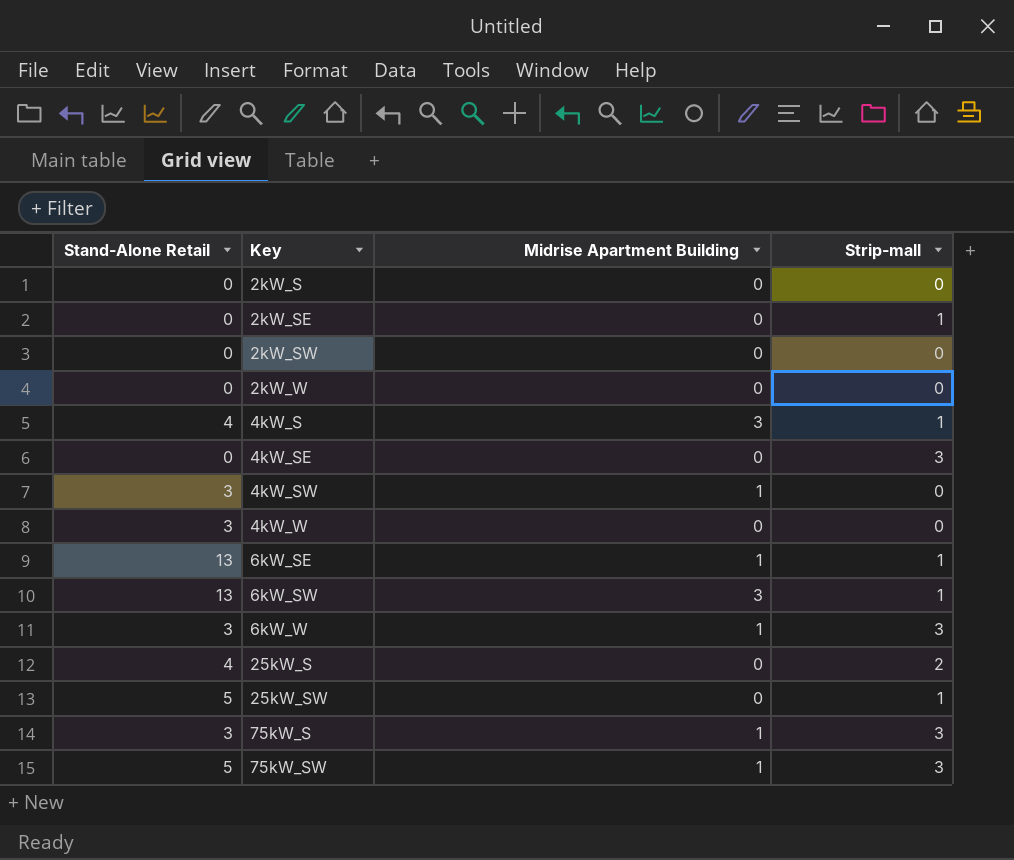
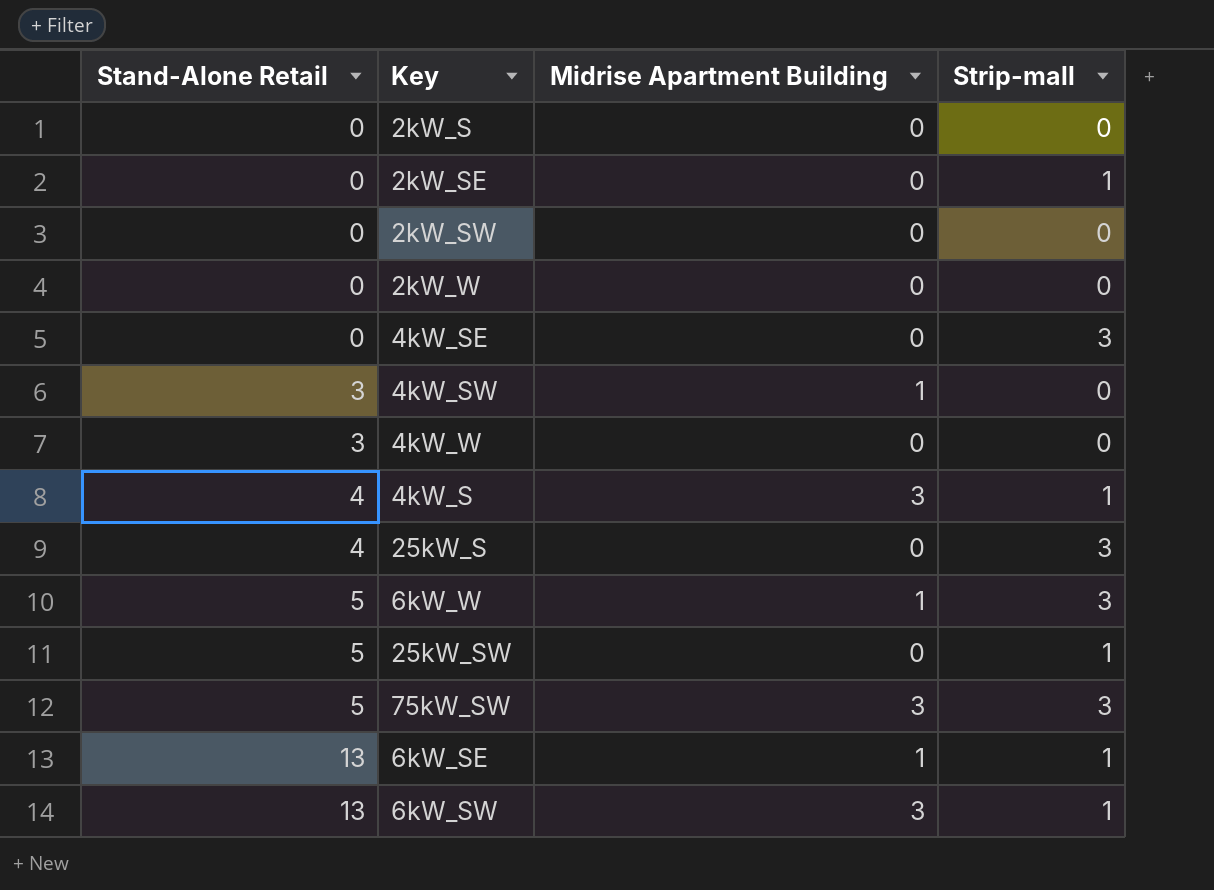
row order: Key ascending -> Stand-Alone Retail ascending
row 75kW_S: 3 | 1 | 3 -> none
25kW_S | Strip-mall: 2 -> 3
6kW_W | Stand-Alone Retail: 3 -> 5
75kW_SW | Midrise Apartment Building: 1 -> 3

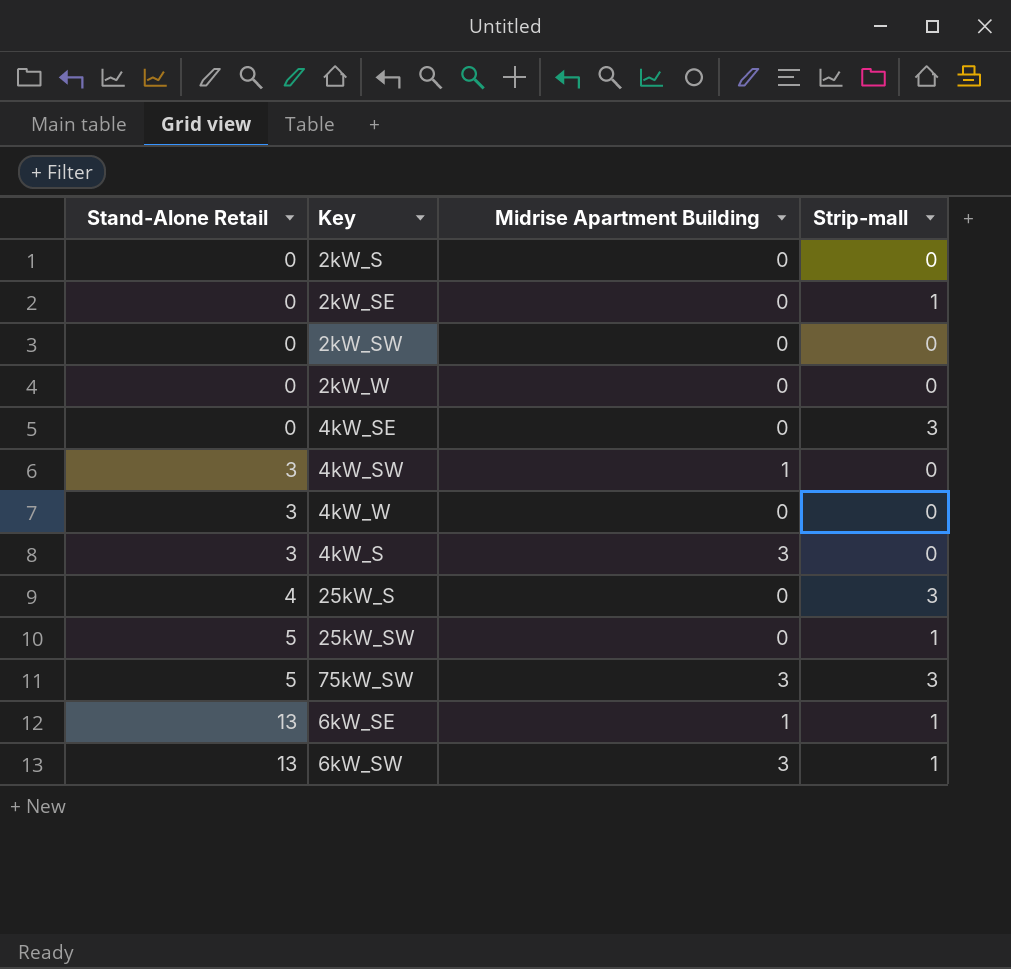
row 6kW_W: 5 | 1 | 3 -> none
4kW_S | Stand-Alone Retail: 4 -> 3
4kW_S | Strip-mall: 1 -> 0

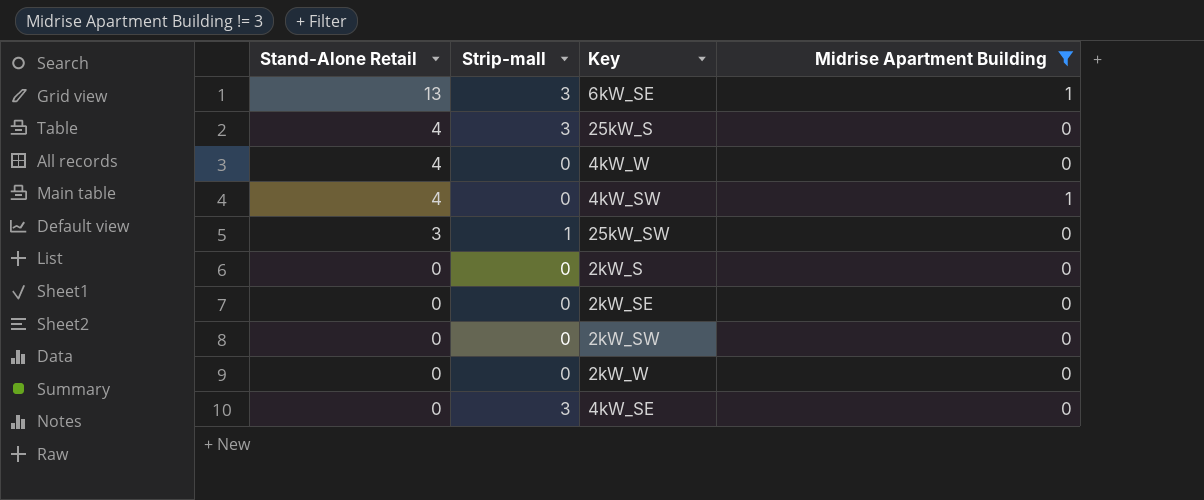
filter: none -> Midrise Apartment Building != 3
row order: Stand-Alone Retail ascending -> Stand-Alone Retail descending
column Strip-mall | position: 4 -> 2
6kW_SE | Strip-mall: 1 -> 3
4kW_W | Stand-Alone Retail: 3 -> 4
4kW_SW | Stand-Alone Retail: 3 -> 4
25kW_SW | Stand-Alone Retail: 5 -> 3
2kW_SE | Strip-mall: 1 -> 0

